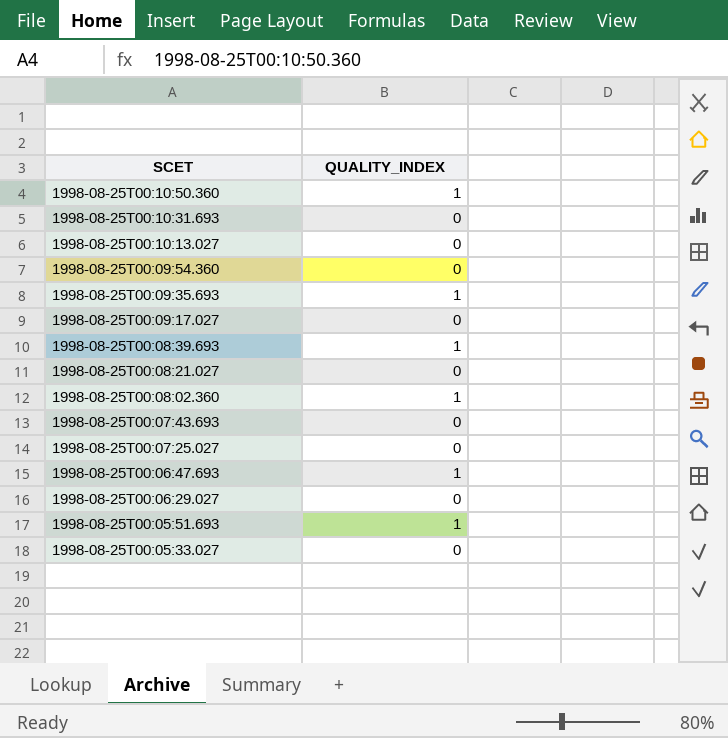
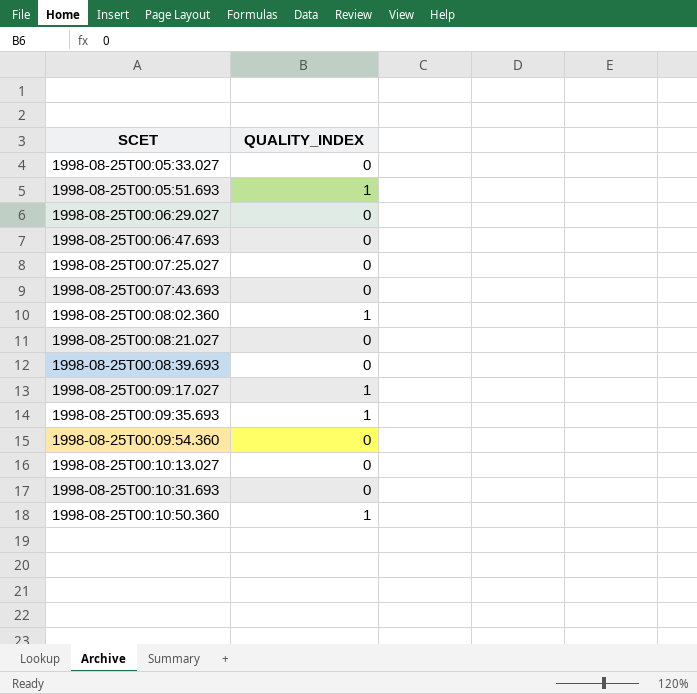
row order: SCET descending -> SCET ascending
1998-08-25T00:06:47.693 | QUALITY_INDEX: 1 -> 0
1998-08-25T00:08:39.693 | QUALITY_INDEX: 1 -> 0
1998-08-25T00:09:17.027 | QUALITY_INDEX: 0 -> 1

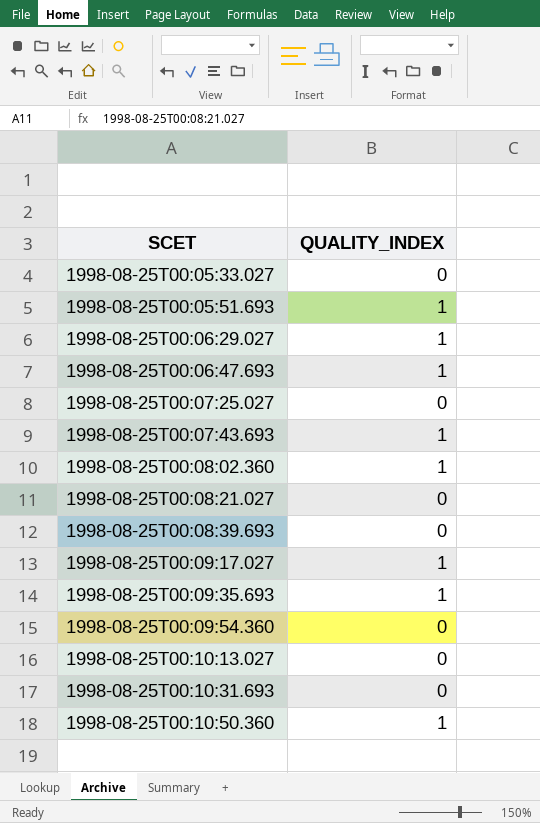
1998-08-25T00:06:29.027 | QUALITY_INDEX: 0 -> 1
1998-08-25T00:06:47.693 | QUALITY_INDEX: 0 -> 1
1998-08-25T00:07:43.693 | QUALITY_INDEX: 0 -> 1

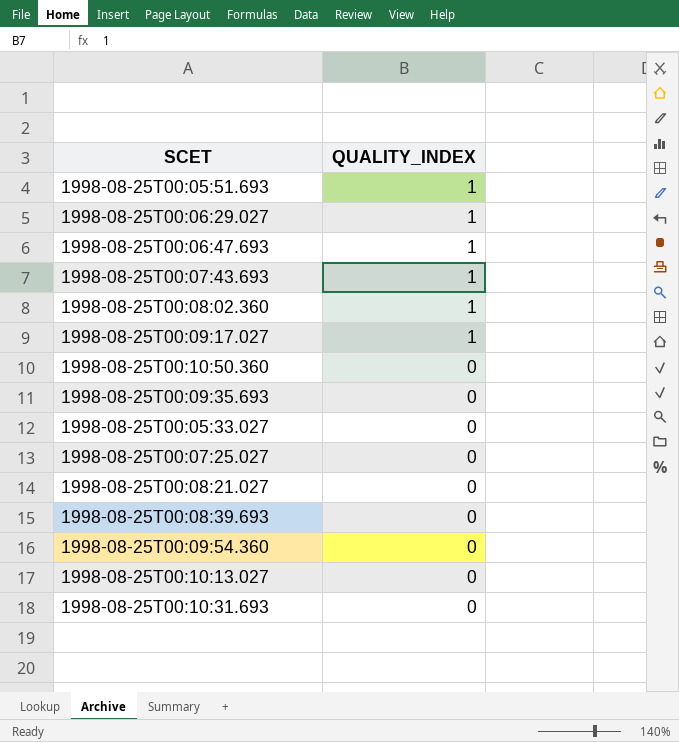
row order: SCET ascending -> QUALITY_INDEX descending
1998-08-25T00:10:50.360 | QUALITY_INDEX: 1 -> 0
1998-08-25T00:09:35.693 | QUALITY_INDEX: 1 -> 0

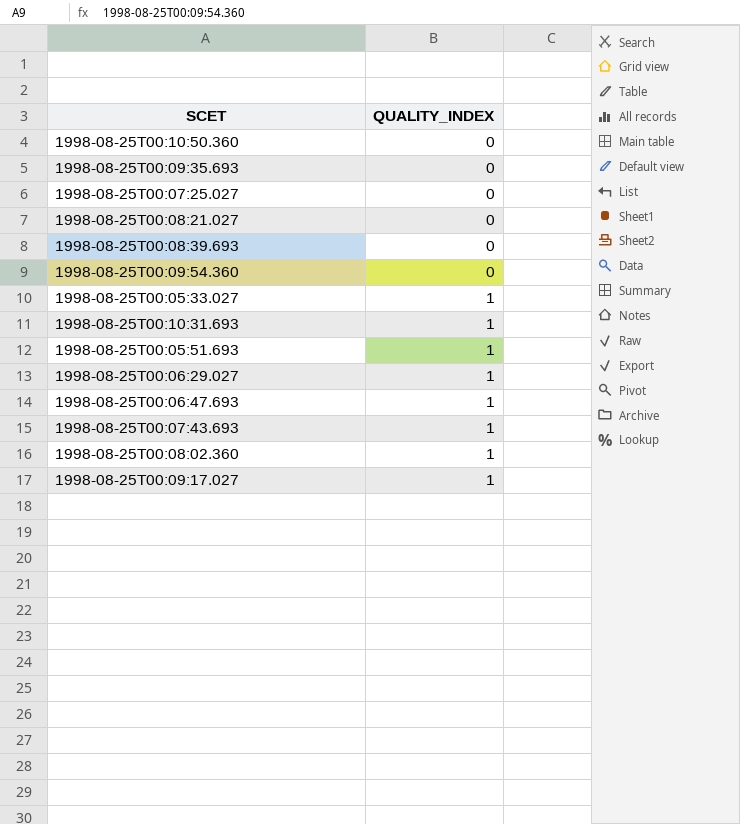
row order: QUALITY_INDEX descending -> QUALITY_INDEX ascending
row 1998-08-25T00:10:13.027: 0 -> none
1998-08-25T00:05:33.027 | QUALITY_INDEX: 0 -> 1
1998-08-25T00:10:31.693 | QUALITY_INDEX: 0 -> 1

